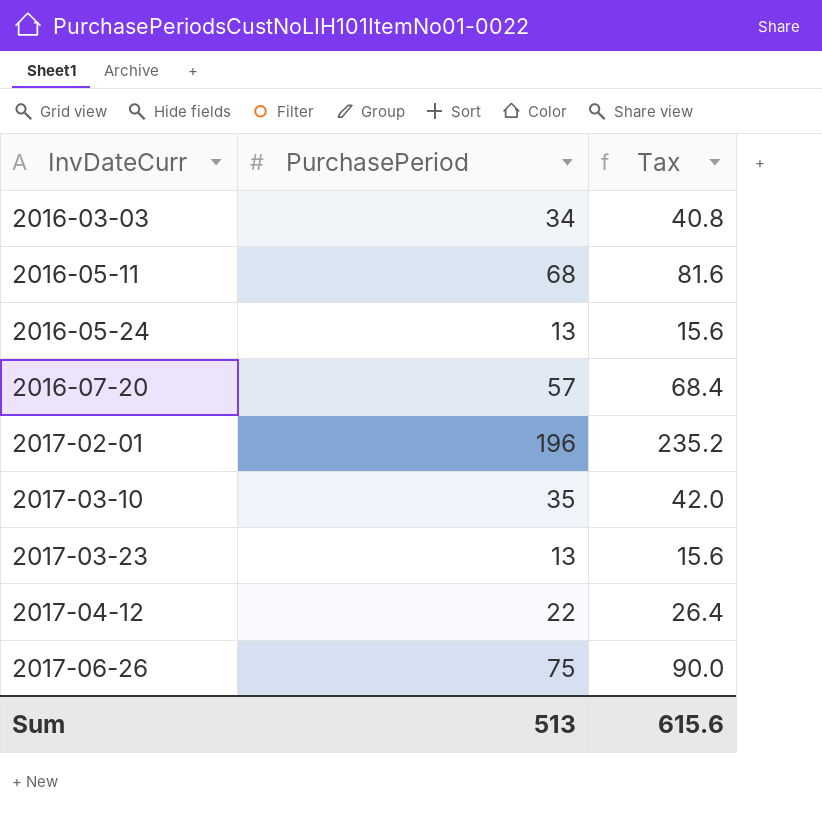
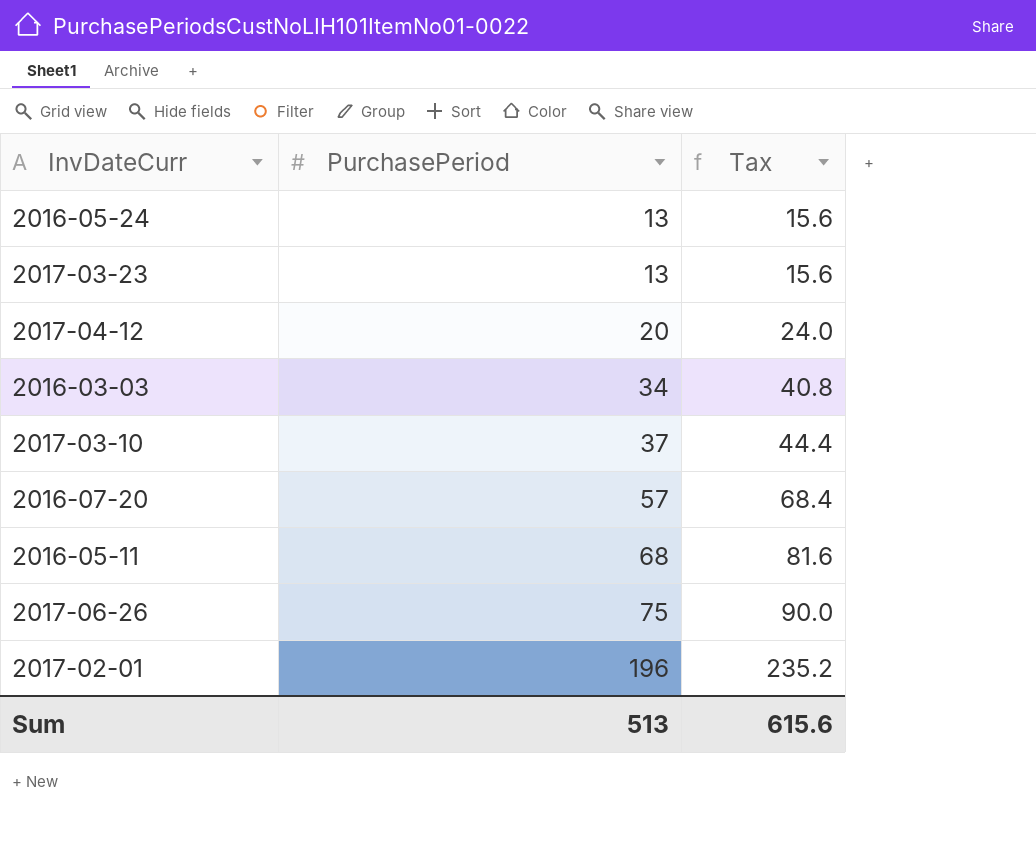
row order: InvDateCurr ascending -> PurchasePeriod ascending
2017-04-12 | PurchasePeriod: 22 -> 20
2017-04-12 | Tax: 26.4 -> 24.0
2017-03-10 | PurchasePeriod: 35 -> 37
2017-03-10 | Tax: 42.0 -> 44.4

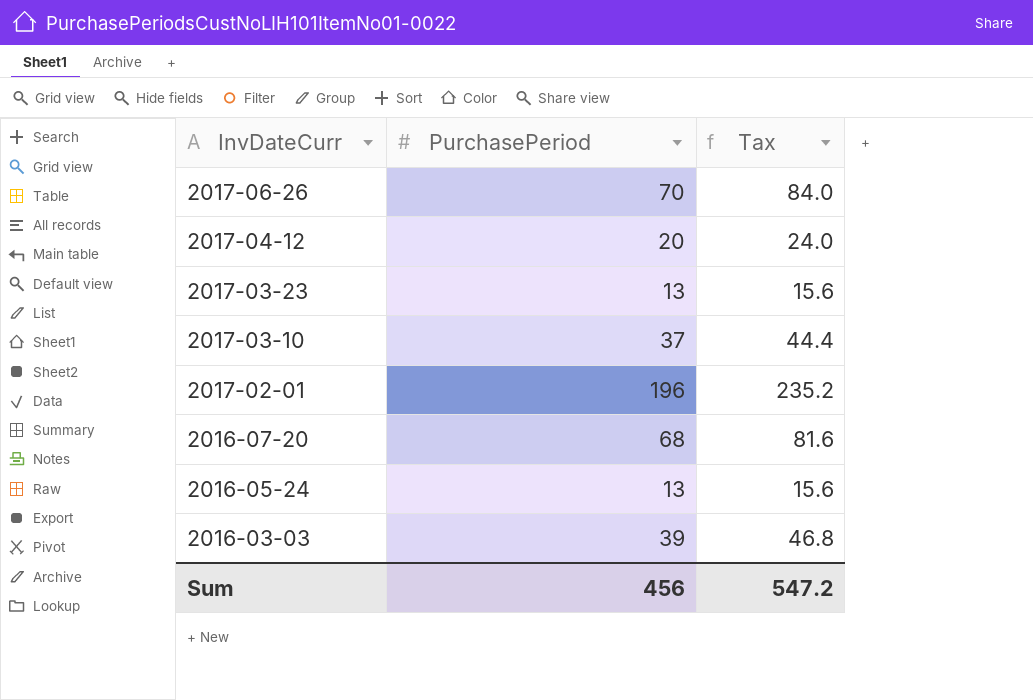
row order: PurchasePeriod ascending -> InvDateCurr descending
row 2016-05-11: 68 | 81.6 -> none
2017-06-26 | PurchasePeriod: 75 -> 70
2017-06-26 | Tax: 90.0 -> 84.0
2016-07-20 | PurchasePeriod: 57 -> 68
2016-07-20 | Tax: 68.4 -> 81.6
2016-03-03 | PurchasePeriod: 34 -> 39
2016-03-03 | Tax: 40.8 -> 46.8
Sum | PurchasePeriod: 513 -> 456
Sum | Tax: 615.6 -> 547.2

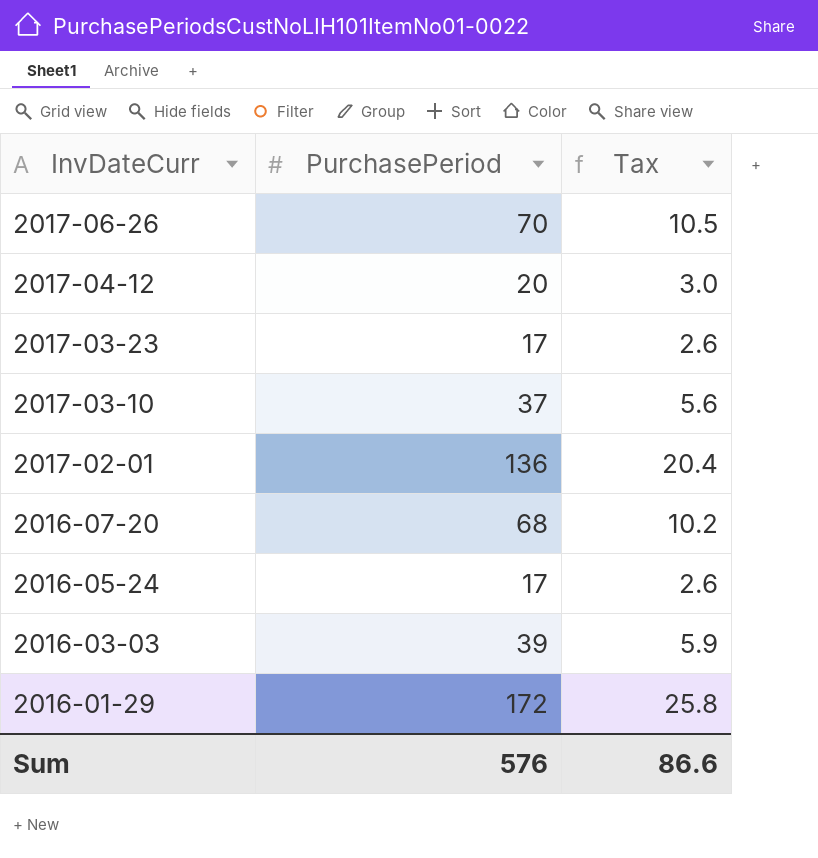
column Tax | formula: [PurchasePeriod] * 1.2 -> [PurchasePeriod] * 0.15
2017-03-23 | PurchasePeriod: 13 -> 17
2017-02-01 | PurchasePeriod: 196 -> 136
2016-05-24 | PurchasePeriod: 13 -> 17
row 2016-01-29: none -> 172 | 25.8
Sum | PurchasePeriod: 456 -> 576
Sum | Tax: 547.2 -> 86.6

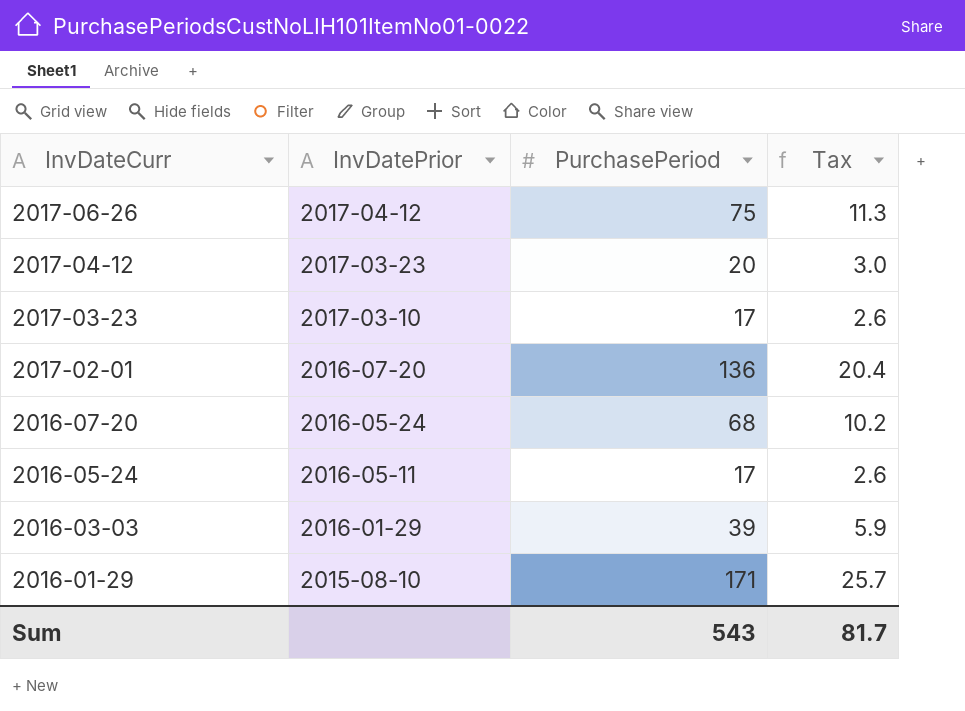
column InvDatePrior | position: none -> 2
row 2017-03-10: 37 | 5.6 -> none
2017-06-26 | PurchasePeriod: 70 -> 75
2017-06-26 | Tax: 10.5 -> 11.3
2016-01-29 | PurchasePeriod: 172 -> 171
2016-01-29 | Tax: 25.8 -> 25.7
Sum | PurchasePeriod: 576 -> 543
Sum | Tax: 86.6 -> 81.7

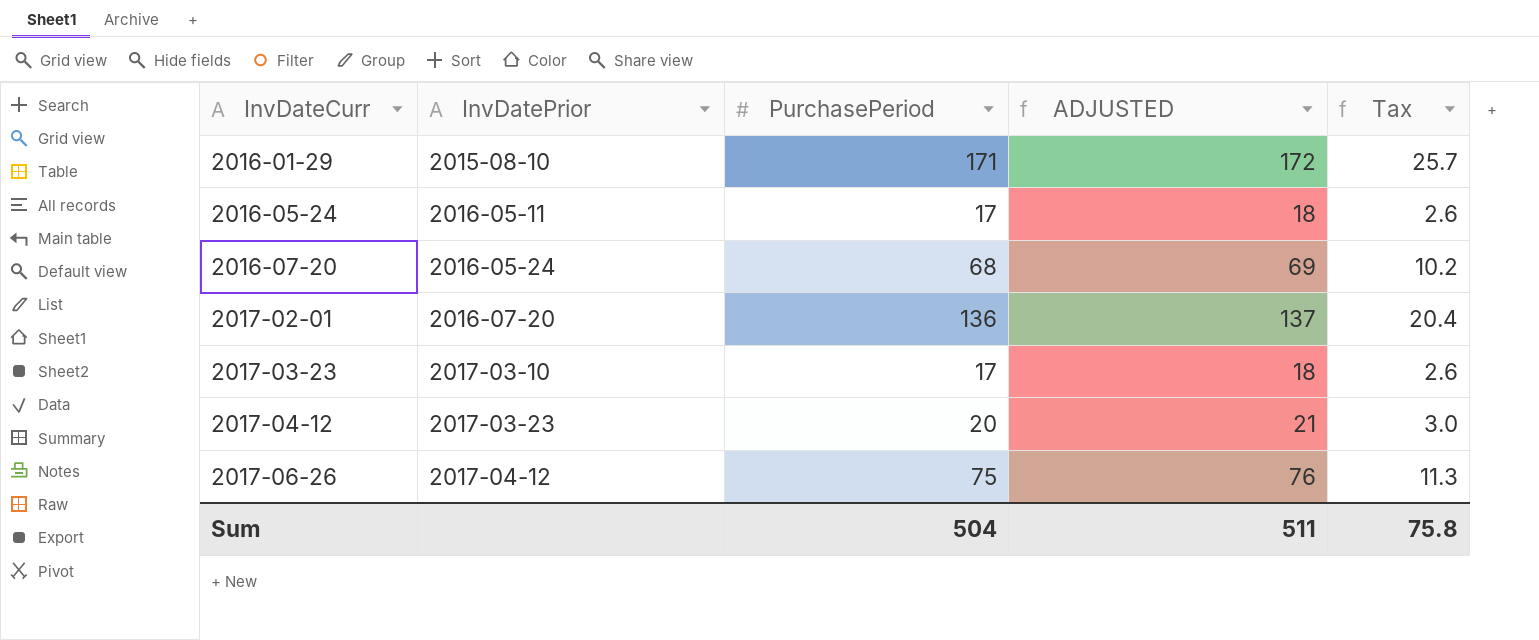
row order: InvDateCurr descending -> InvDateCurr ascending
column ADJUSTED | formula: none -> [PurchasePeriod] + 1
row 2016-03-03: 2016-01-29 | 39 | 5.9 -> none
Sum | PurchasePeriod: 543 -> 504
Sum | Tax: 81.7 -> 75.8

